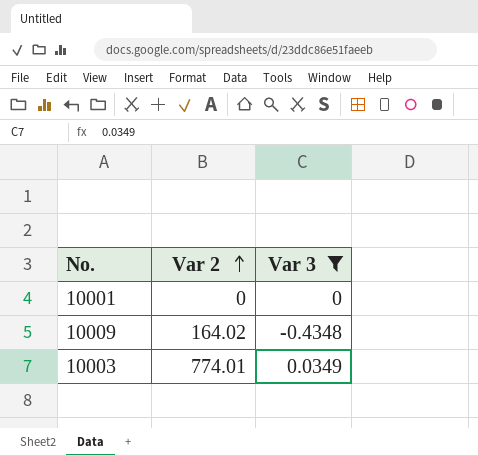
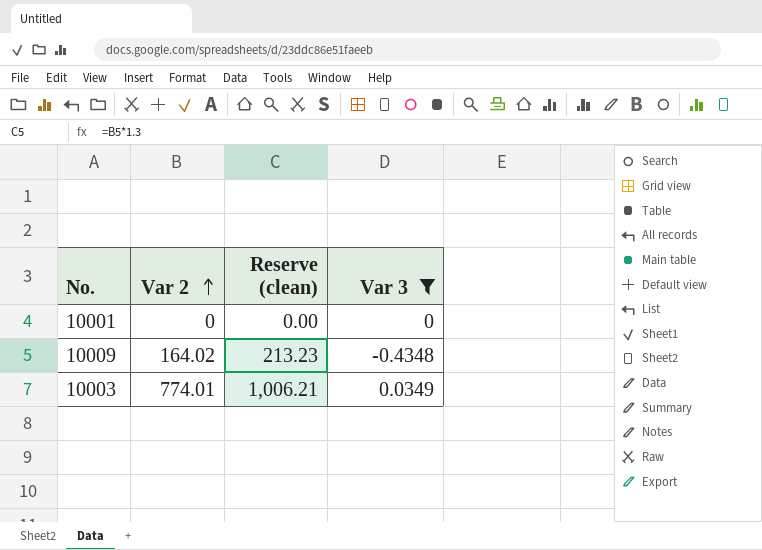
column Reserve (clean) | formula: none -> [Var 2] * 1.3

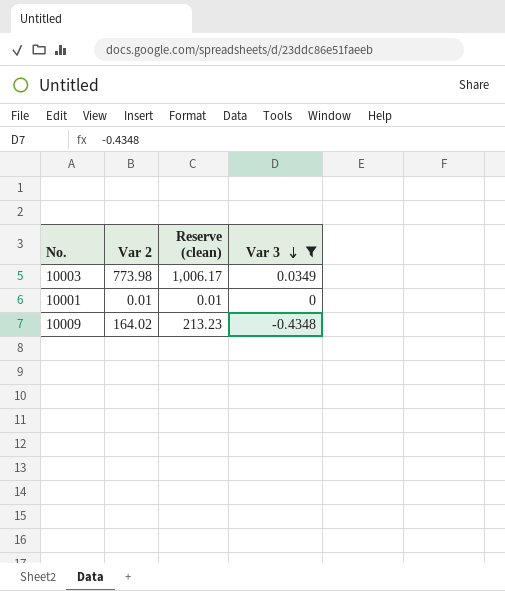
row order: Var 2 ascending -> Var 3 descending
10003 | Var 2: 774.01 -> 773.98
10003 | Reserve (clean): 1,006.21 -> 1,006.17
10001 | Var 2: 0 -> 0.01
10001 | Reserve (clean): 0.00 -> 0.01

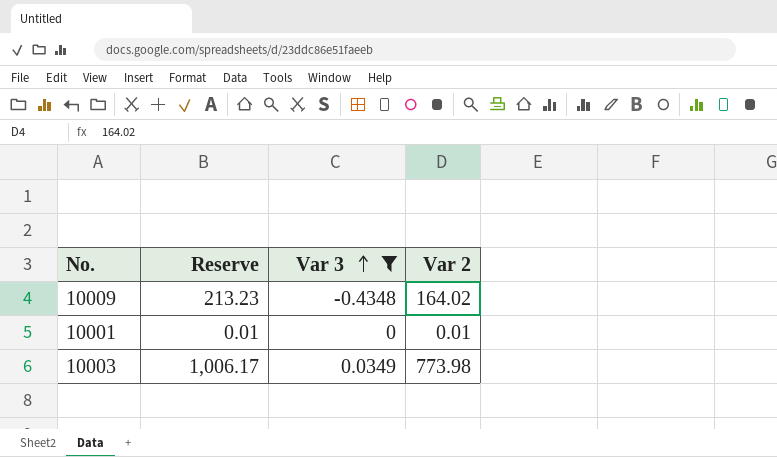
row order: Var 3 descending -> Var 3 ascending
column name: Reserve (clean) -> Reserve
column Var 2 | position: 2 -> 4

